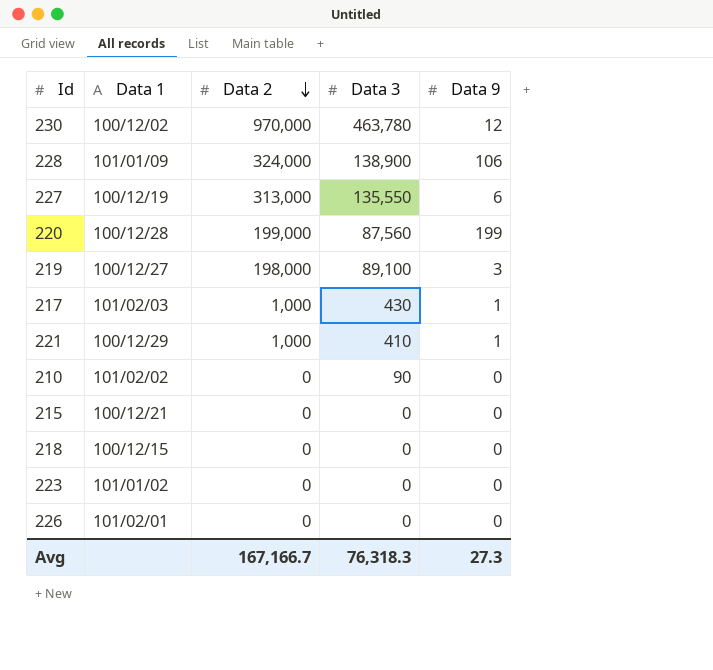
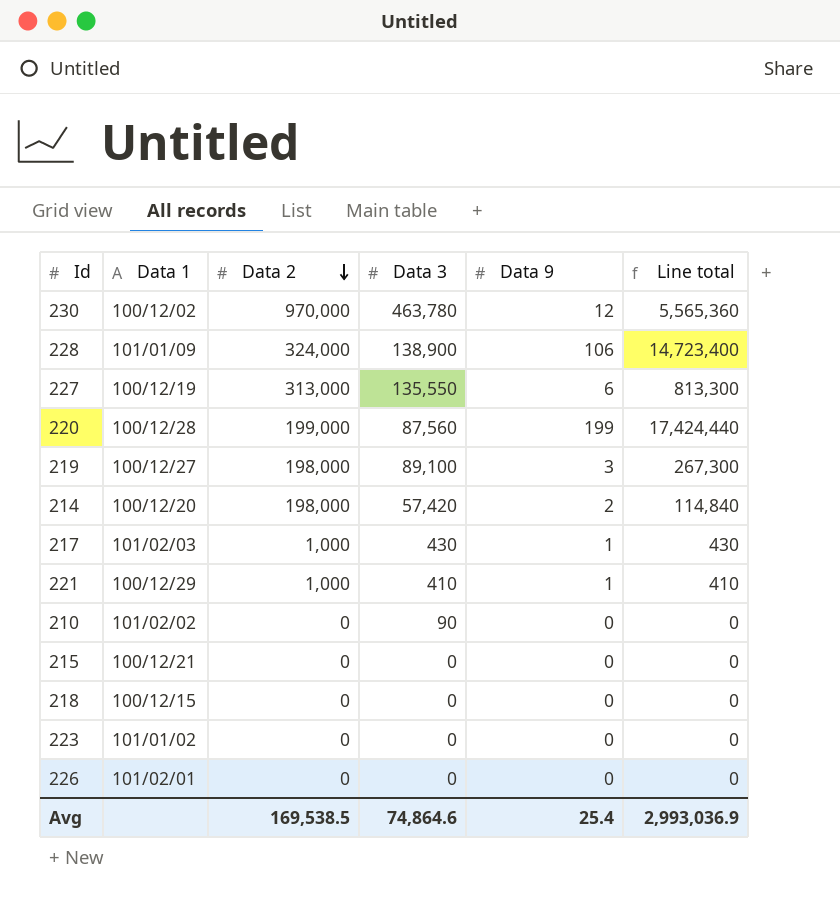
column Line total | formula: none -> [Data 3] * [Data 9]
row 214: none -> 100/12/20 | 198,000 | 57,420 | 2 | 114,840
Avg | Data 2: 167,166.7 -> 169,538.5
Avg | Data 3: 76,318.3 -> 74,864.6
Avg | Data 9: 27.3 -> 25.4

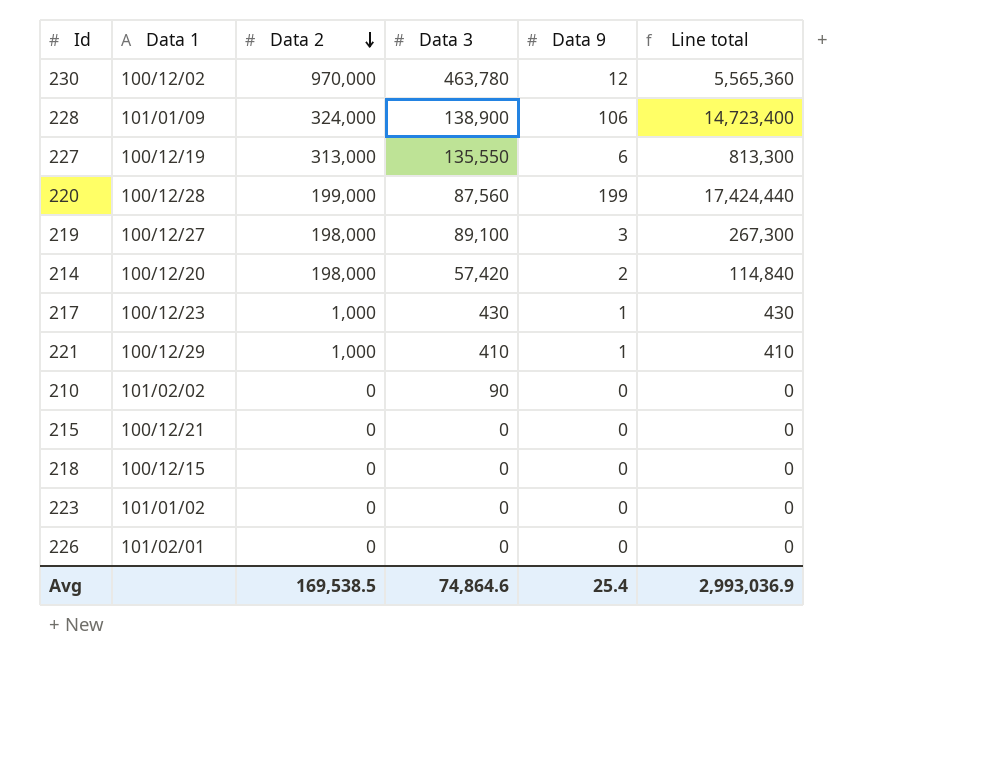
217 | Data 1: 101/02/03 -> 100/12/23

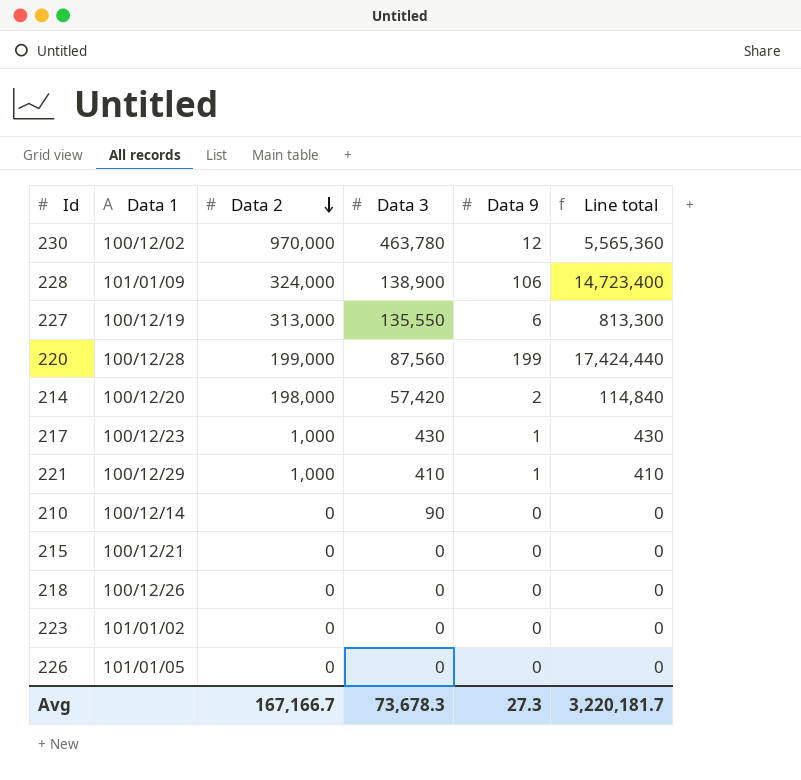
row 219: 100/12/27 | 198,000 | 89,100 | 3 | 267,300 -> none
210 | Data 1: 101/02/02 -> 100/12/14
218 | Data 1: 100/12/15 -> 100/12/26
226 | Data 1: 101/02/01 -> 101/01/05
Avg | Data 2: 169,538.5 -> 167,166.7
Avg | Data 3: 74,864.6 -> 73,678.3
Avg | Data 9: 25.4 -> 27.3
Avg | Line total: 2,993,036.9 -> 3,220,181.7

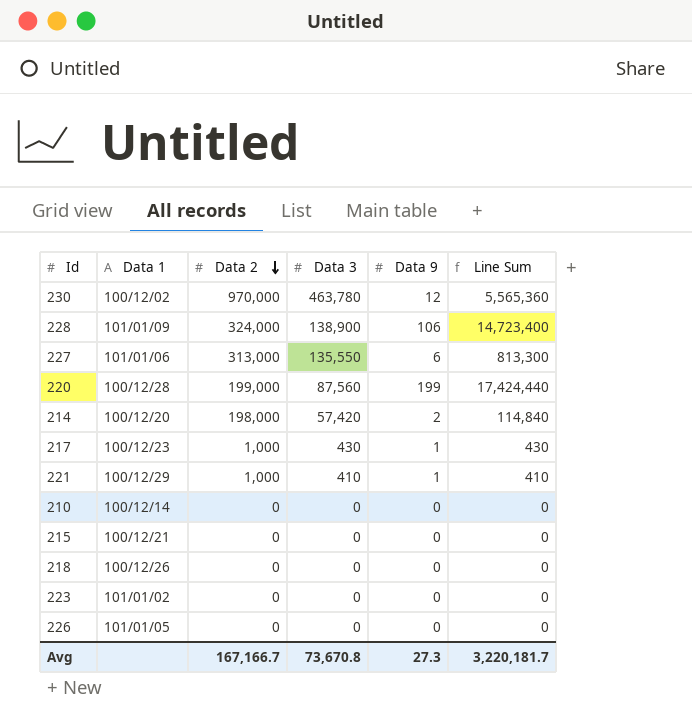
column name: Line total -> Line Sum
227 | Data 1: 100/12/19 -> 101/01/06
210 | Data 3: 90 -> 0
Avg | Data 3: 73,678.3 -> 73,670.8

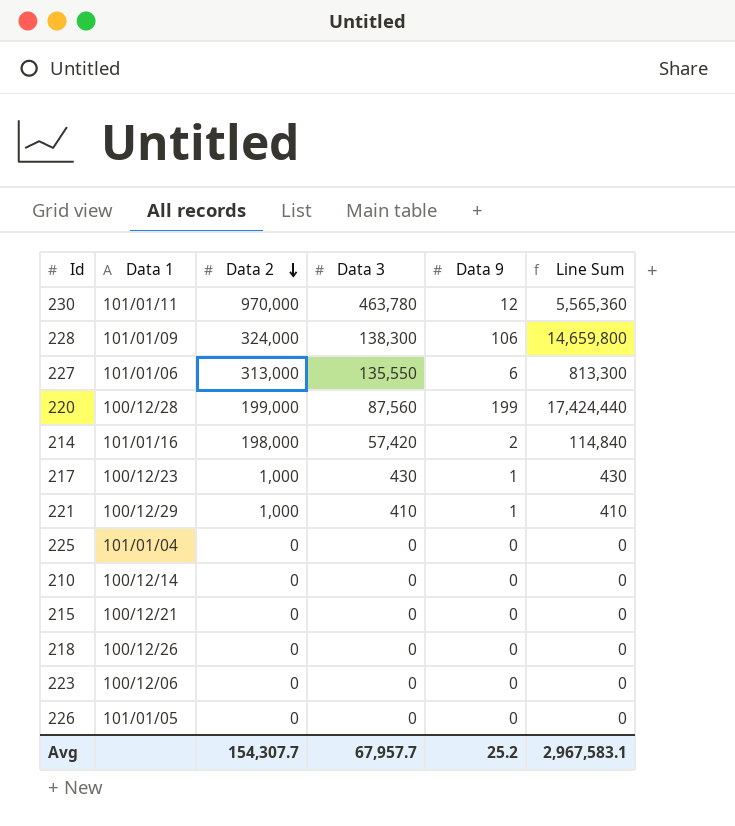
230 | Data 1: 100/12/02 -> 101/01/11
228 | Data 3: 138,900 -> 138,300
228 | Line Sum: 14,723,400 -> 14,659,800
214 | Data 1: 100/12/20 -> 101/01/16
row 225: none -> 101/01/04 | 0 | 0 | 0 | 0
223 | Data 1: 101/01/02 -> 100/12/06
Avg | Data 2: 167,166.7 -> 154,307.7
Avg | Data 3: 73,670.8 -> 67,957.7
Avg | Data 9: 27.3 -> 25.2
Avg | Line Sum: 3,220,181.7 -> 2,967,583.1

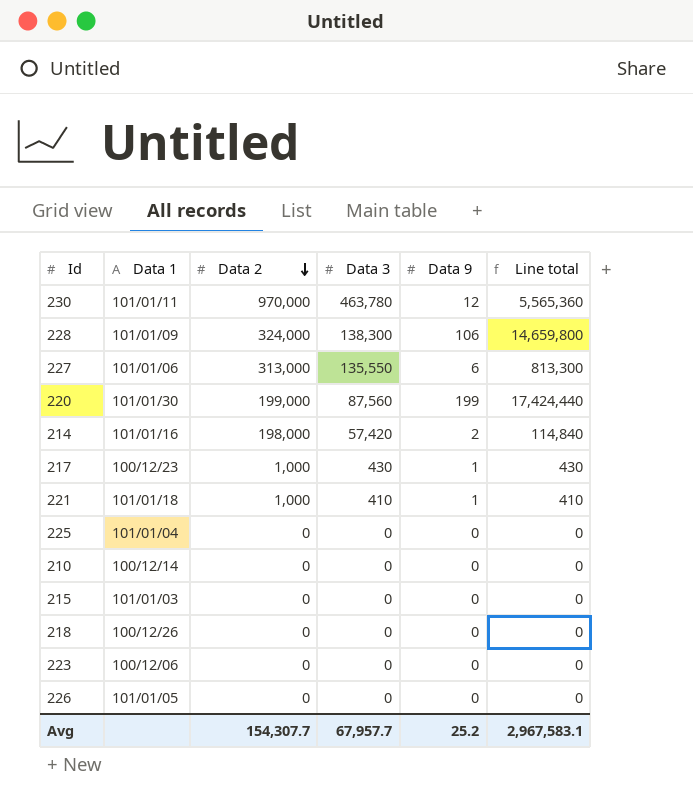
column name: Line Sum -> Line total
220 | Data 1: 100/12/28 -> 101/01/30
221 | Data 1: 100/12/29 -> 101/01/18
215 | Data 1: 100/12/21 -> 101/01/03

